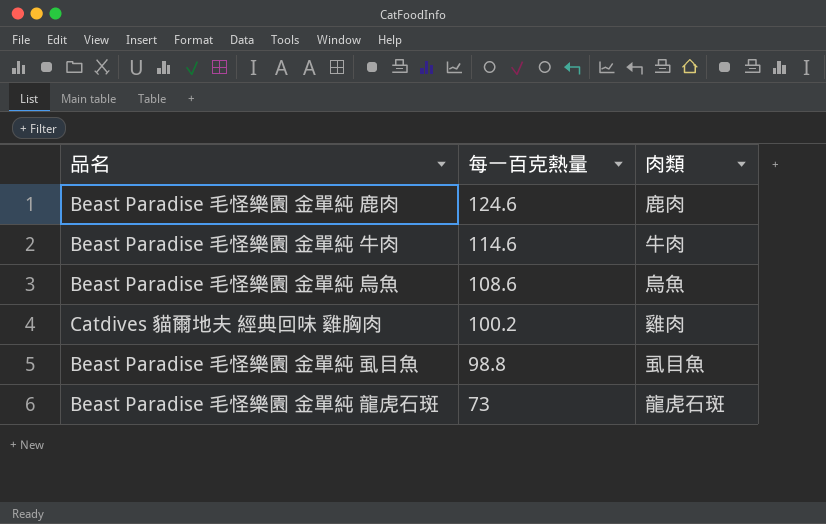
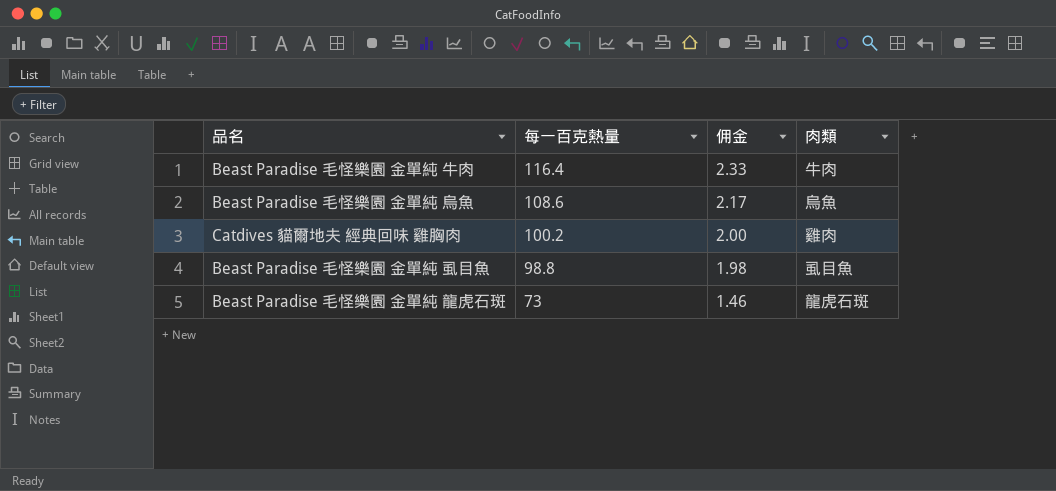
column 佣金 | formula: none -> [每一百克熱量] * 0.02
row Beast Paradise 毛怪樂園 金單純 鹿肉: 124.6 | 鹿肉 -> none
Beast Paradise 毛怪樂園 金單純 牛肉 | 每一百克熱量: 114.6 -> 116.4

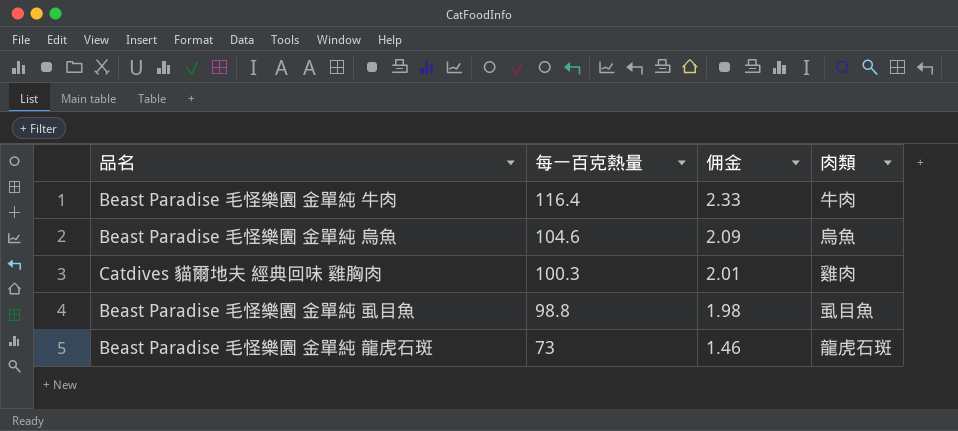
Beast Paradise 毛怪樂園 金單純 烏魚 | 每一百克熱量: 108.6 -> 104.6
Beast Paradise 毛怪樂園 金單純 烏魚 | 佣金: 2.17 -> 2.09
Catdives 貓爾地夫 經典回味 雞胸肉 | 每一百克熱量: 100.2 -> 100.3
Catdives 貓爾地夫 經典回味 雞胸肉 | 佣金: 2.00 -> 2.01

